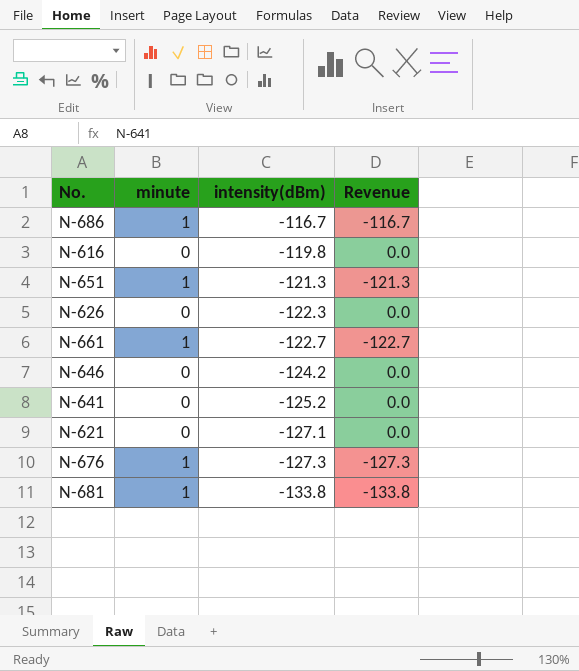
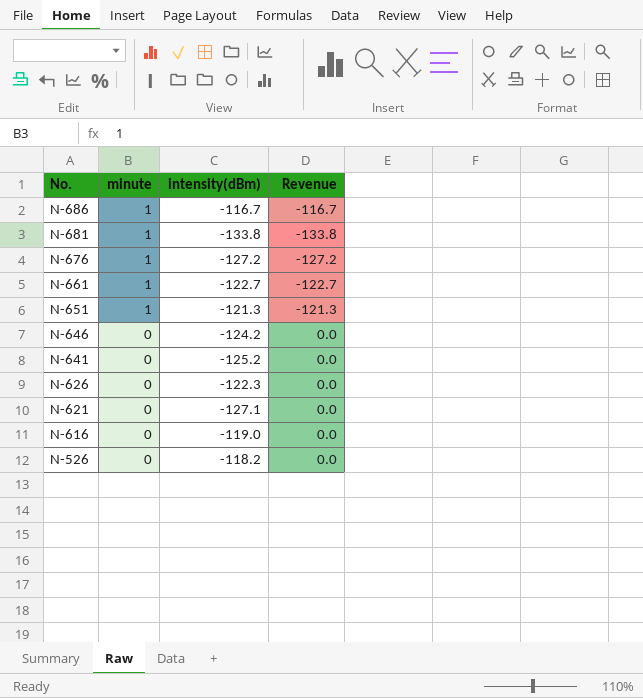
row order: intensity(dBm) descending -> No. descending
N-676 | intensity(dBm): -127.3 -> -127.2
N-676 | Revenue: -127.3 -> -127.2
N-616 | intensity(dBm): -119.8 -> -119.0
row N-526: none -> 0 | -118.2 | 0.0

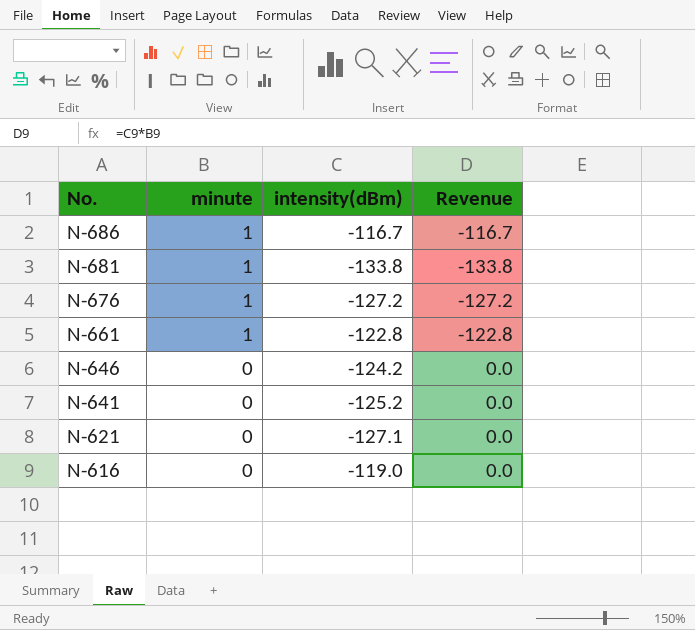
row N-651: 1 | -121.3 | -121.3 -> none
row N-626: 0 | -122.3 | 0.0 -> none
row N-526: 0 | -118.2 | 0.0 -> none
N-661 | intensity(dBm): -122.7 -> -122.8
N-661 | Revenue: -122.7 -> -122.8

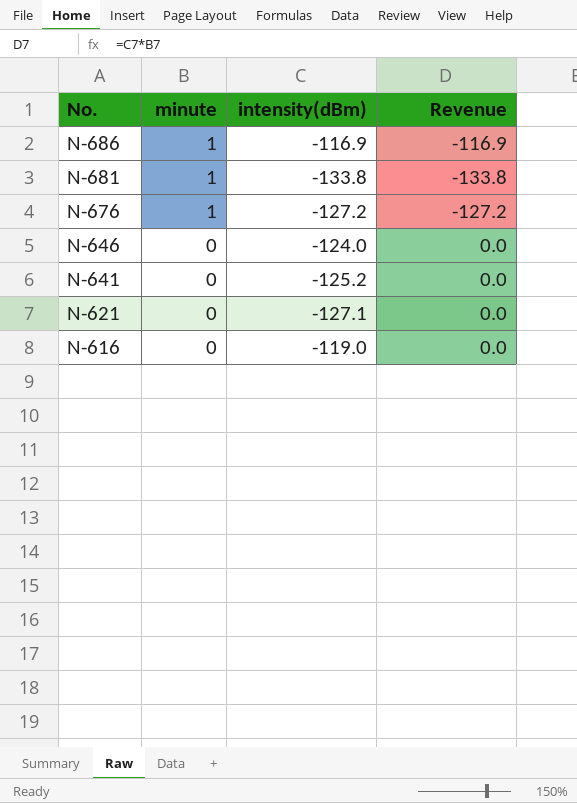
row N-661: 1 | -122.8 | -122.8 -> none
N-686 | intensity(dBm): -116.7 -> -116.9
N-686 | Revenue: -116.7 -> -116.9
N-646 | intensity(dBm): -124.2 -> -124.0

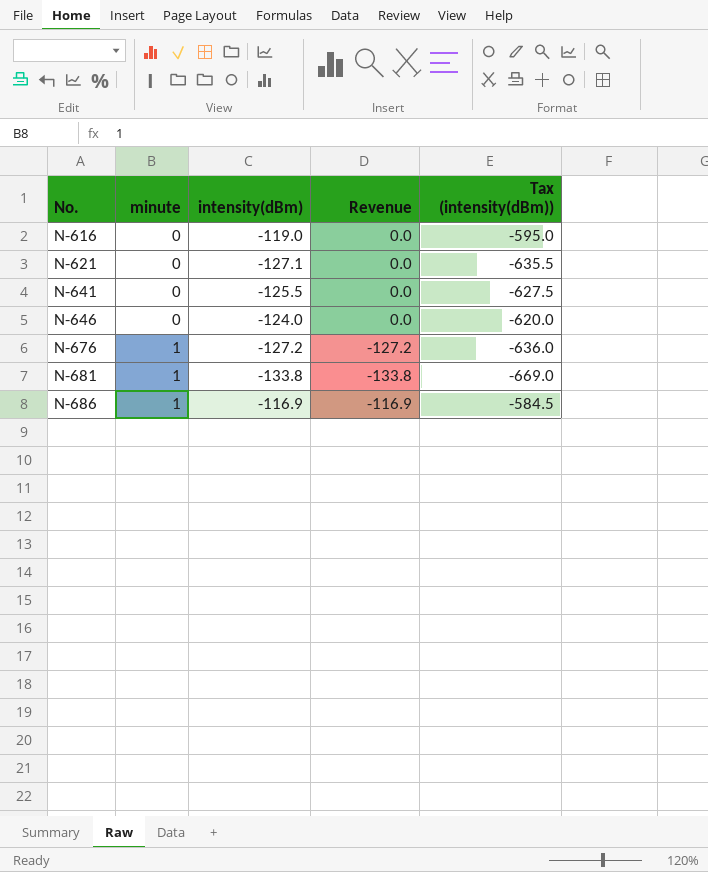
row order: No. descending -> No. ascending
column Tax (intensity(dBm)) | formula: none -> [intensity(dBm)] * 5
N-641 | intensity(dBm): -125.2 -> -125.5

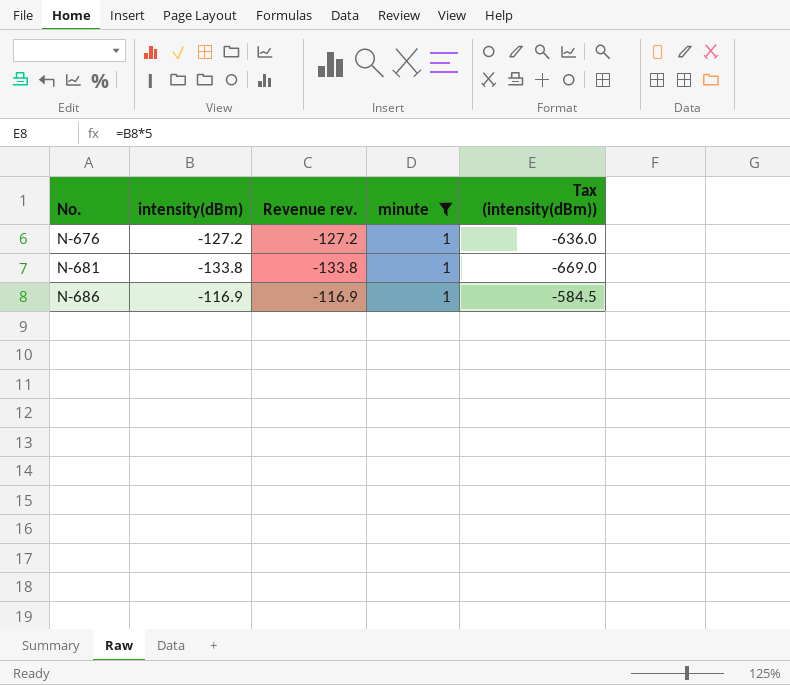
filter: none -> minute = 1
column name: Revenue -> Revenue rev.
column minute | position: 2 -> 4

